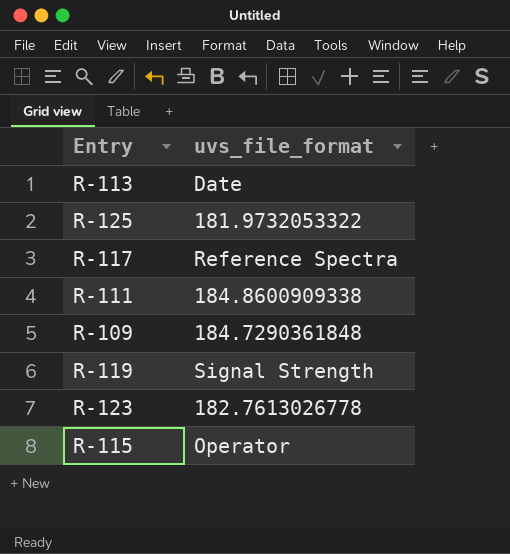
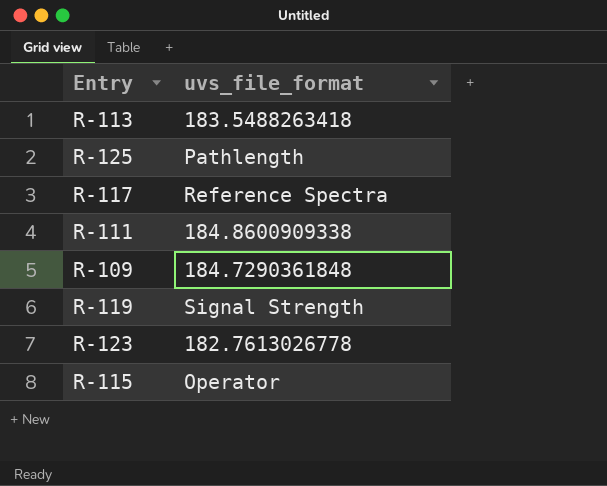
R-113 | uvs_file_format: Date -> 183.5488263418
R-125 | uvs_file_format: 181.9732053322 -> Pathlength

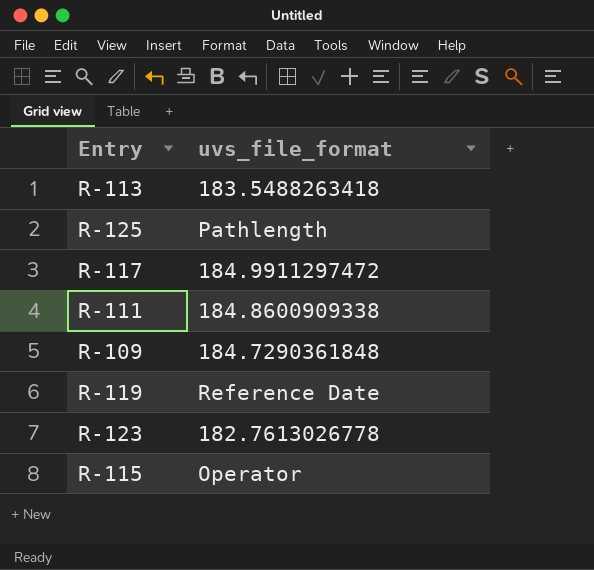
R-117 | uvs_file_format: Reference Spectra -> 184.9911297472
R-119 | uvs_file_format: Signal Strength -> Reference Date

